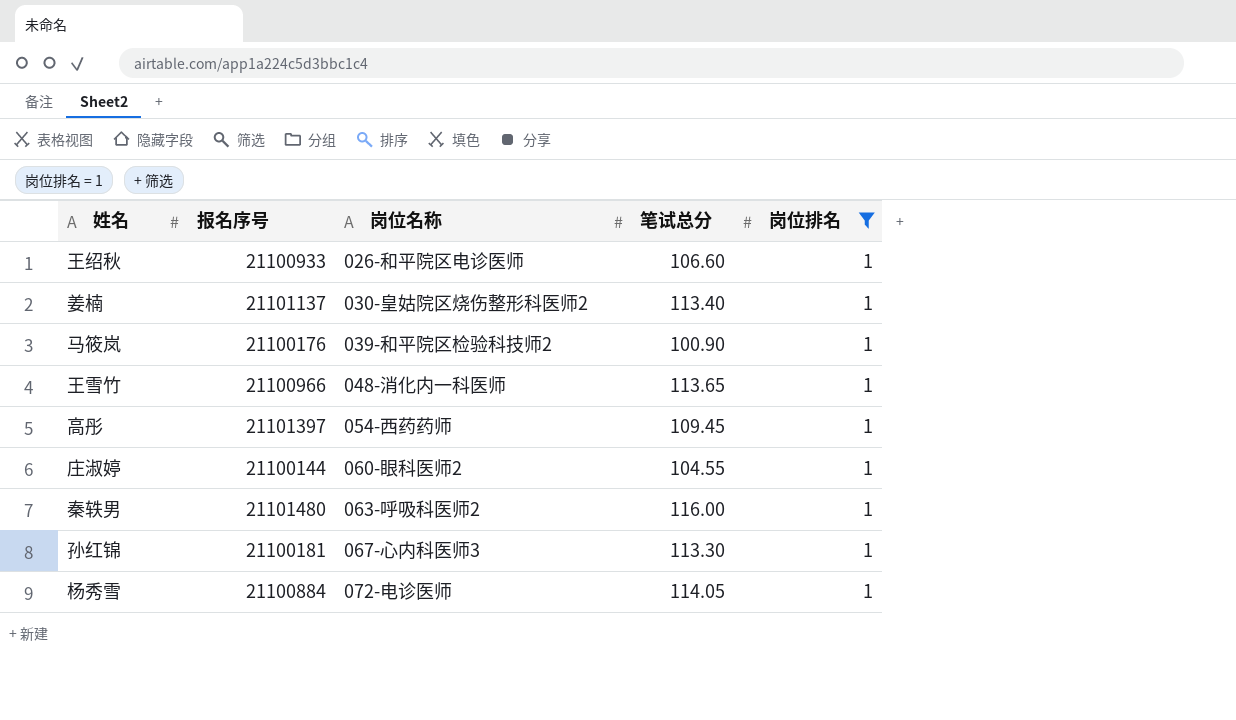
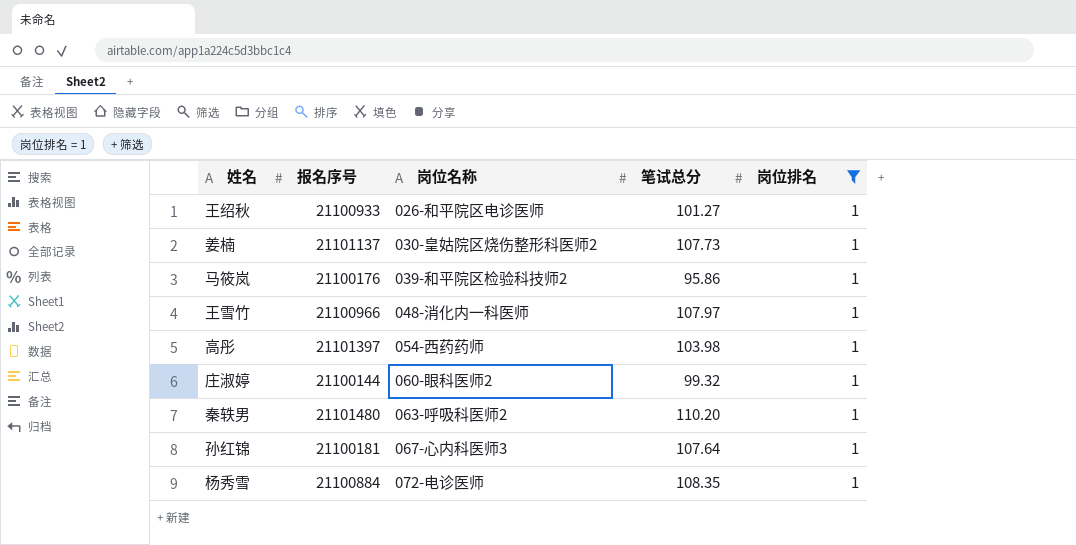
王绍秋 | 笔试总分: 106.60 -> 101.27
姜楠 | 笔试总分: 113.40 -> 107.73
马筱岚 | 笔试总分: 100.90 -> 95.86
王雪竹 | 笔试总分: 113.65 -> 107.97
高彤 | 笔试总分: 109.45 -> 103.98
庄淑婷 | 笔试总分: 104.55 -> 99.32
秦轶男 | 笔试总分: 116.00 -> 110.20
孙红锦 | 笔试总分: 113.30 -> 107.64
杨秀雪 | 笔试总分: 114.05 -> 108.35

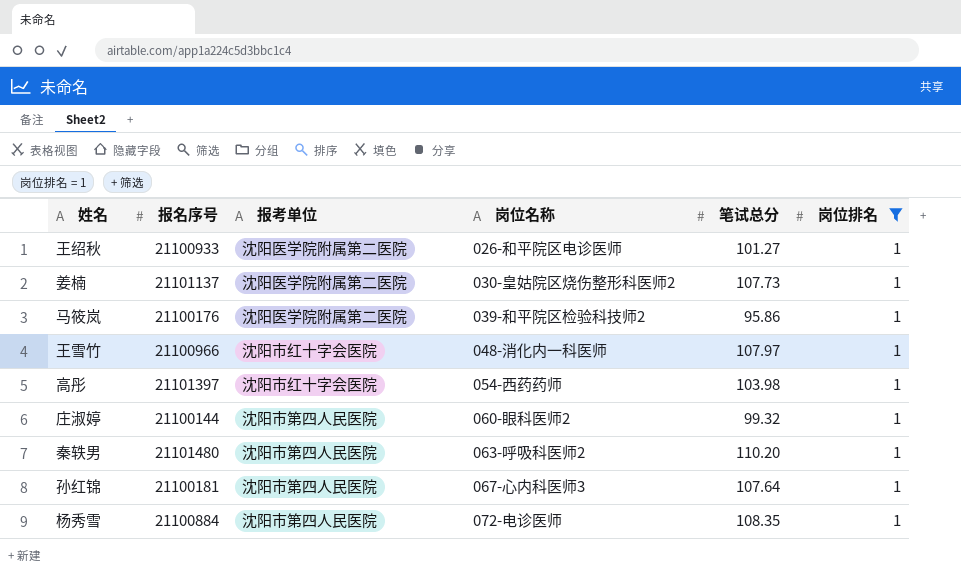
column 报考单位 | position: none -> 3

